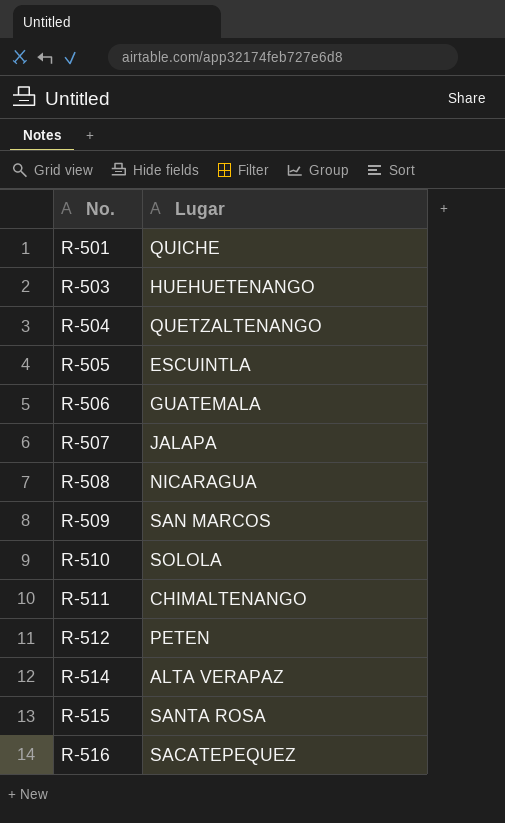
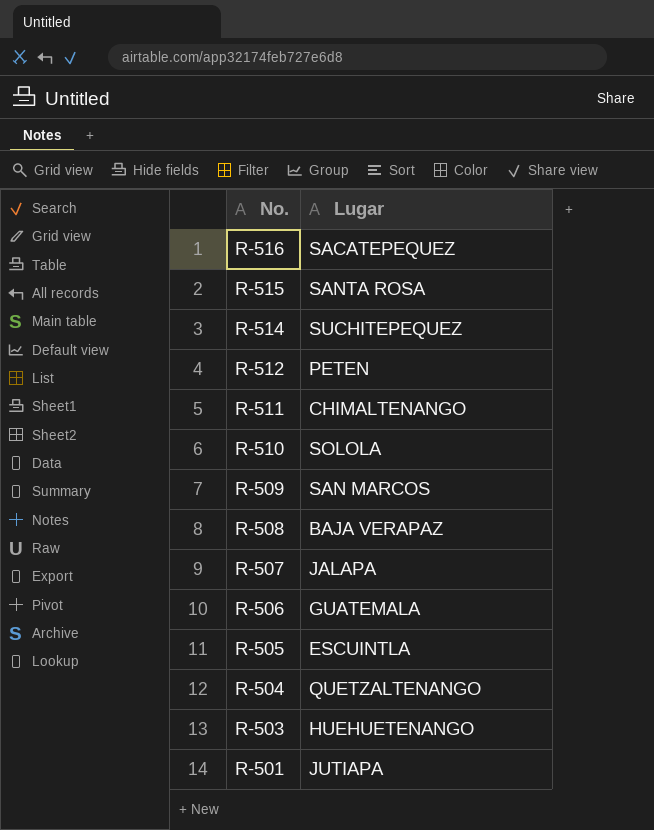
row order: No. ascending -> No. descending
R-514 | Lugar: ALTA VERAPAZ -> SUCHITEPEQUEZ
R-508 | Lugar: NICARAGUA -> BAJA VERAPAZ
R-501 | Lugar: QUICHE -> JUTIAPA

